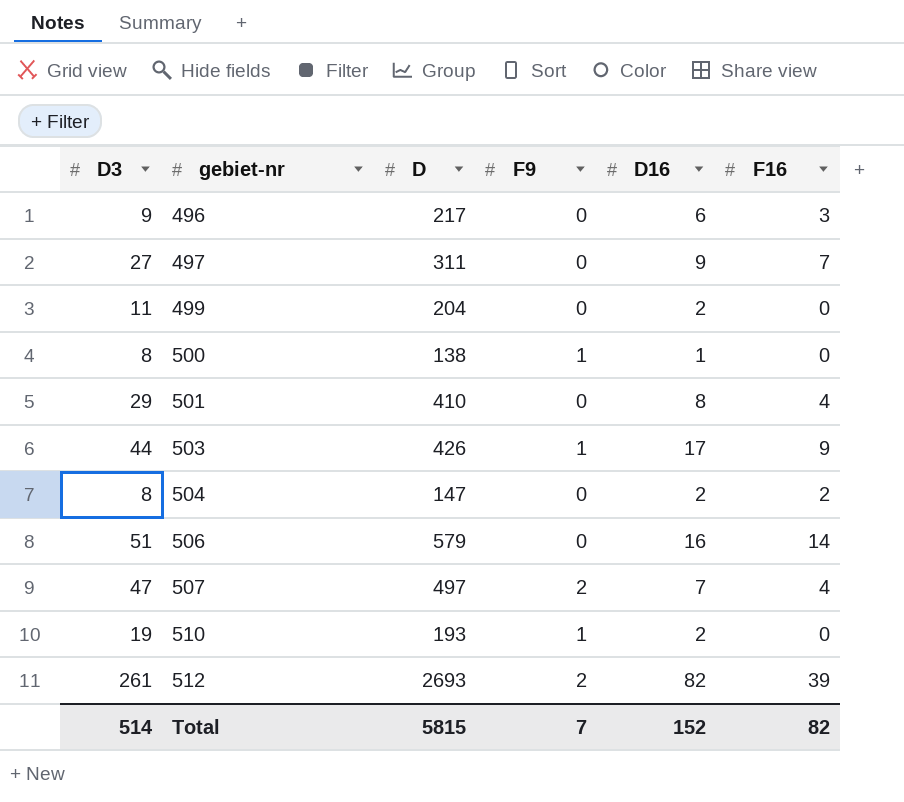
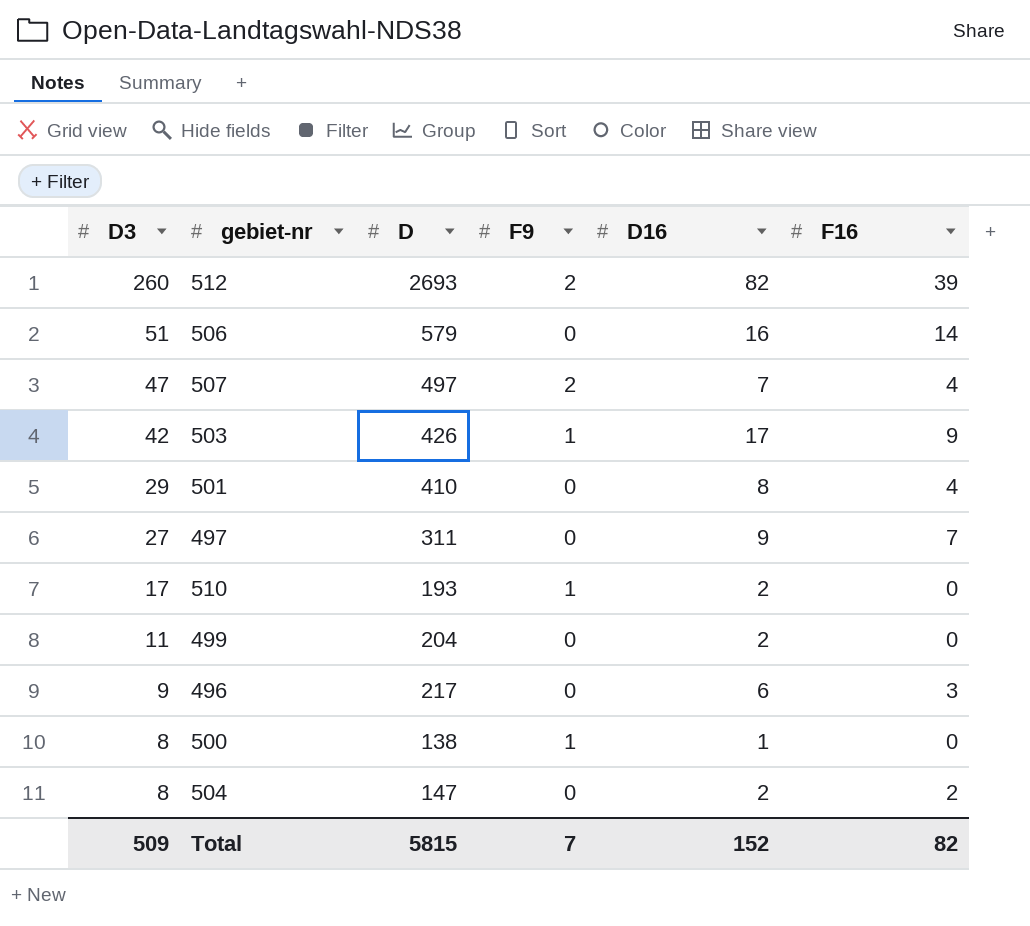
row order: gebiet-nr ascending -> D3 descending
512 | D3: 261 -> 260
503 | D3: 44 -> 42
510 | D3: 19 -> 17
Total | D3: 514 -> 509

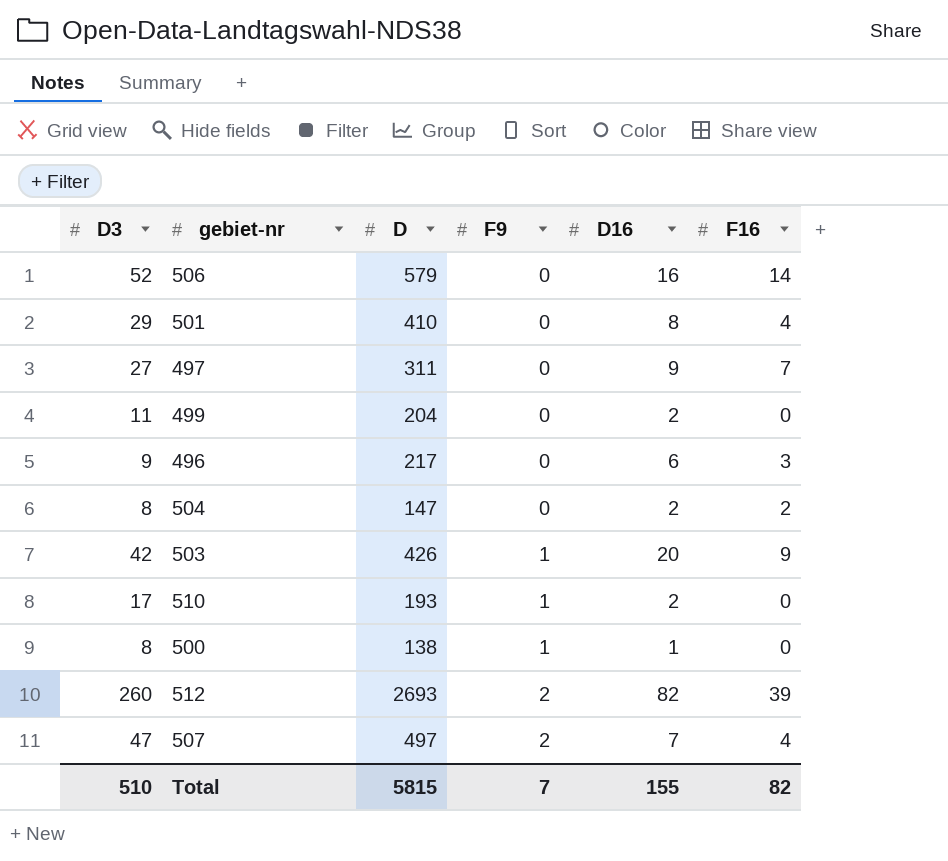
row order: D3 descending -> F9 ascending
506 | D3: 51 -> 52
503 | D16: 17 -> 20
Total | D3: 509 -> 510
Total | D16: 152 -> 155

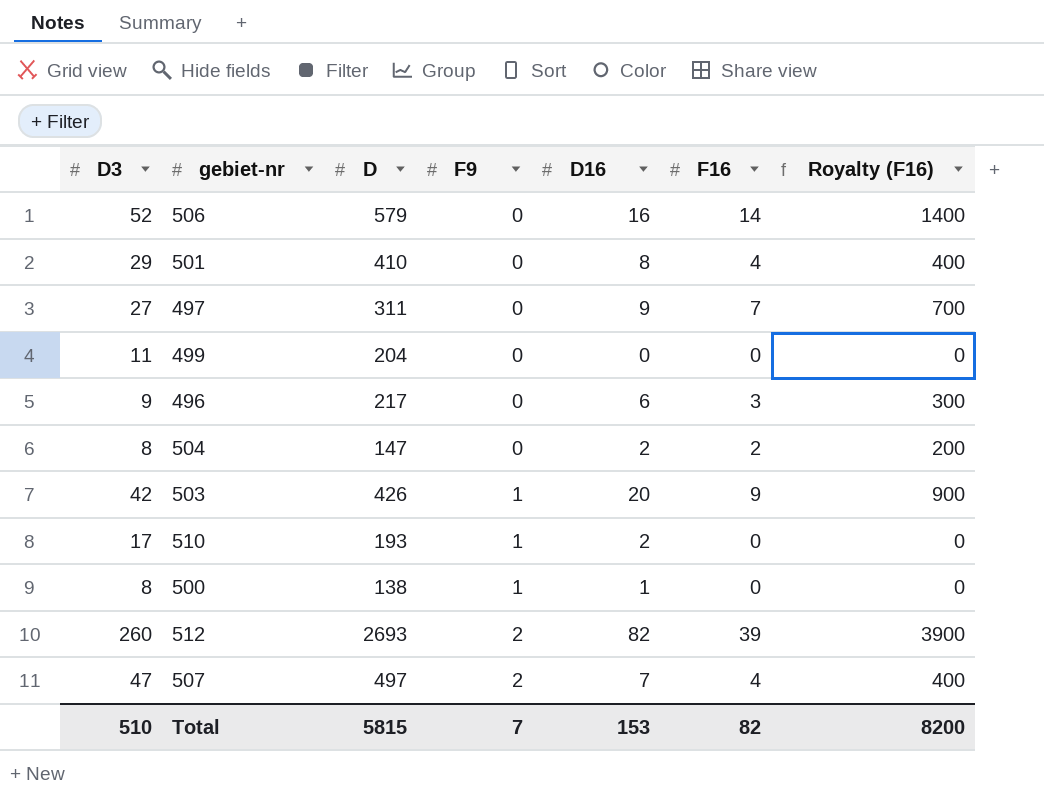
column Royalty (F16) | formula: none -> [F16] * 100
499 | D16: 2 -> 0
Total | D16: 155 -> 153

